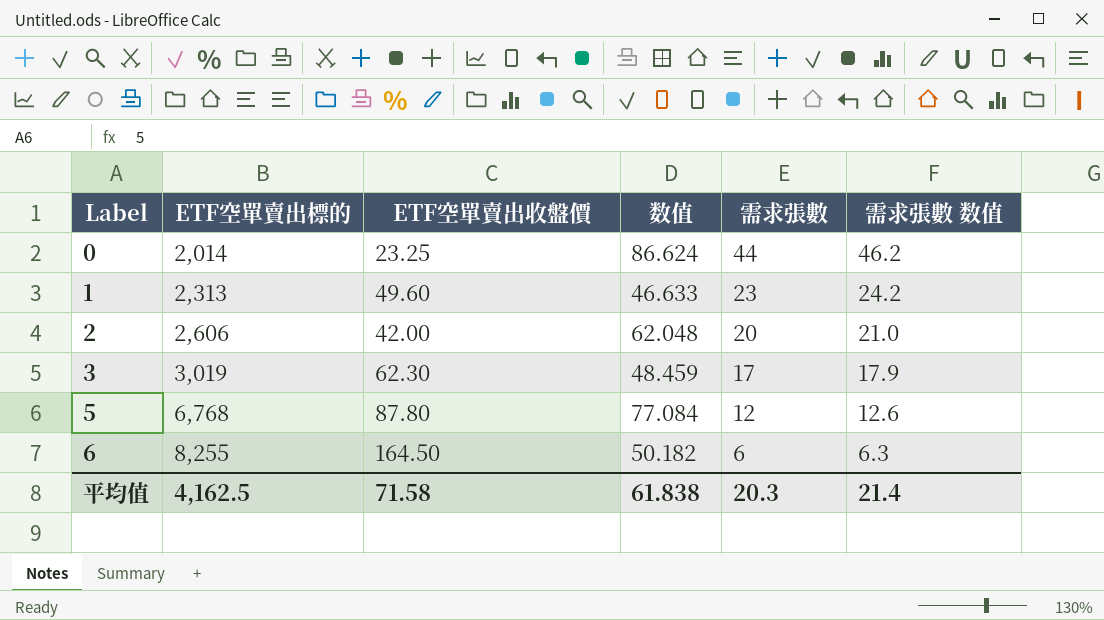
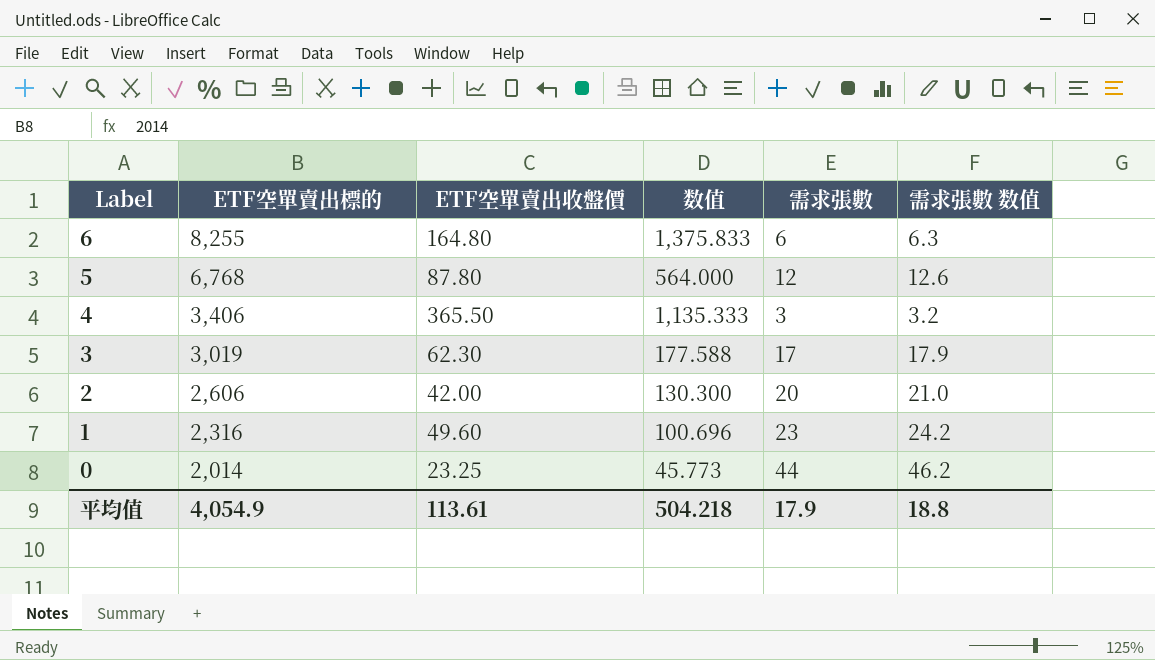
row order: Label ascending -> Label descending
column 数值 | formula: [ETF空單賣出標的] / [ETF空單賣出收盤價] -> [ETF空單賣出標的] / [需求張數]
6 | ETF空單賣出收盤價: 164.50 -> 164.80
row 4: none -> 3,406 | 365.50 | 1,135.333 | 3 | 3.2
1 | ETF空單賣出標的: 2,313 -> 2,316
平均值 | ETF空單賣出標的: 4,162.5 -> 4,054.9
平均值 | ETF空單賣出收盤價: 71.58 -> 113.61
平均值 | 数值: 61.838 -> 504.218
平均值 | 需求張數: 20.3 -> 17.9
平均值 | 需求張數 数值: 21.4 -> 18.8

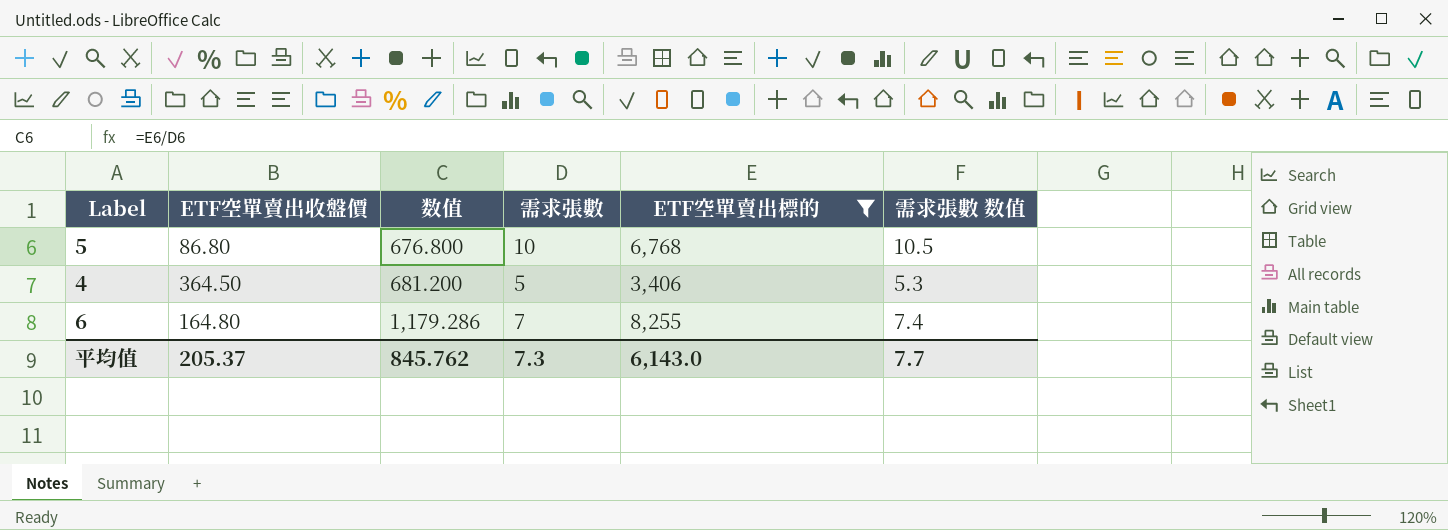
filter: none -> ETF空單賣出標的 >= 3,406
row order: Label descending -> 数值 ascending
column ETF空單賣出標的 | position: 2 -> 5
5 | ETF空單賣出收盤價: 87.80 -> 86.80
5 | 数值: 564.000 -> 676.800
5 | 需求張數: 12 -> 10
5 | 需求張數 数值: 12.6 -> 10.5
4 | ETF空單賣出收盤價: 365.50 -> 364.50
4 | 数值: 1,135.333 -> 681.200
4 | 需求張數: 3 -> 5
4 | 需求張數 数值: 3.2 -> 5.3
6 | 数值: 1,375.833 -> 1,179.286
6 | 需求張數: 6 -> 7
6 | 需求張數 数值: 6.3 -> 7.4
平均值 | ETF空單賣出收盤價: 113.61 -> 205.37
平均值 | 数值: 504.218 -> 845.762
平均值 | 需求張數: 17.9 -> 7.3
平均值 | ETF空單賣出標的: 4,054.9 -> 6,143.0
平均值 | 需求張數 数值: 18.8 -> 7.7

